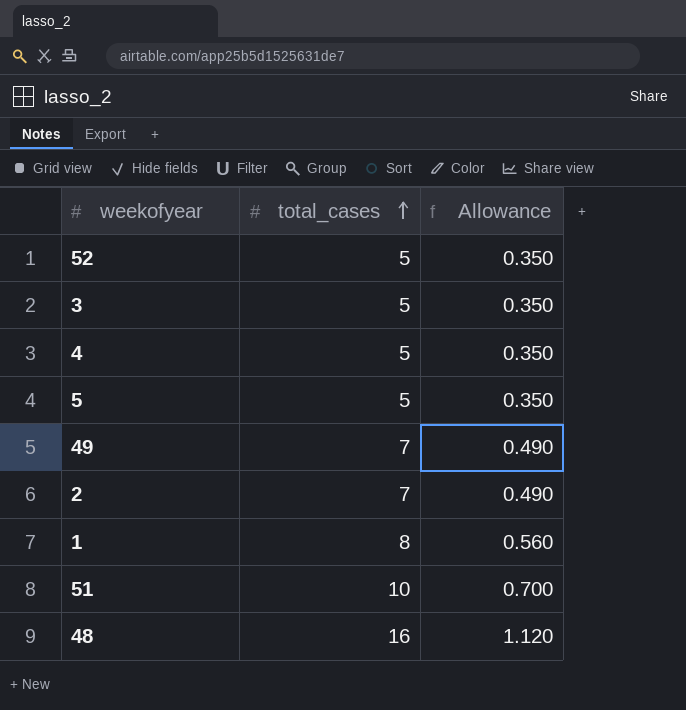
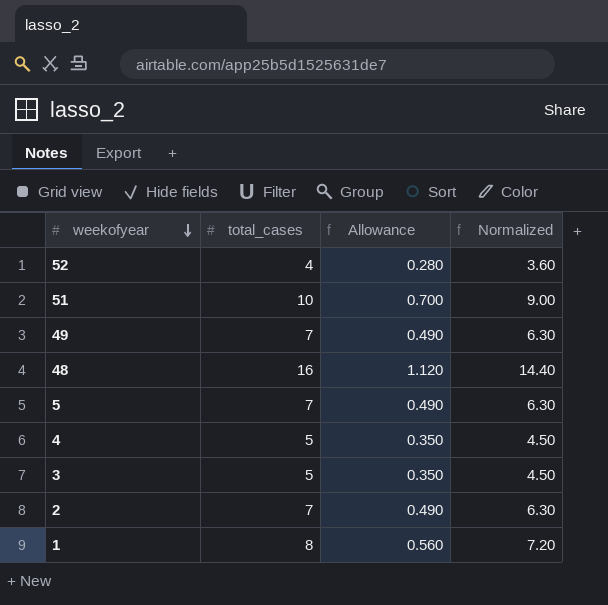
row order: total_cases ascending -> weekofyear descending
column Normalized | formula: none -> [total_cases] * 0.9
52 | total_cases: 5 -> 4
52 | Allowance: 0.350 -> 0.280
5 | total_cases: 5 -> 7
5 | Allowance: 0.350 -> 0.490

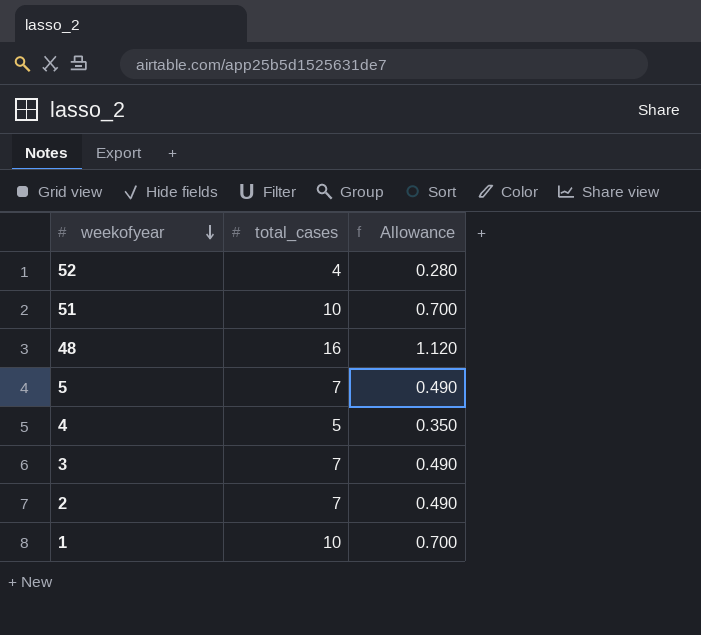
column Normalized | formula: [total_cases] * 0.9 -> none
row 49: 7 | 0.490 | 6.30 -> none
3 | total_cases: 5 -> 7
3 | Allowance: 0.350 -> 0.490
1 | total_cases: 8 -> 10
1 | Allowance: 0.560 -> 0.700

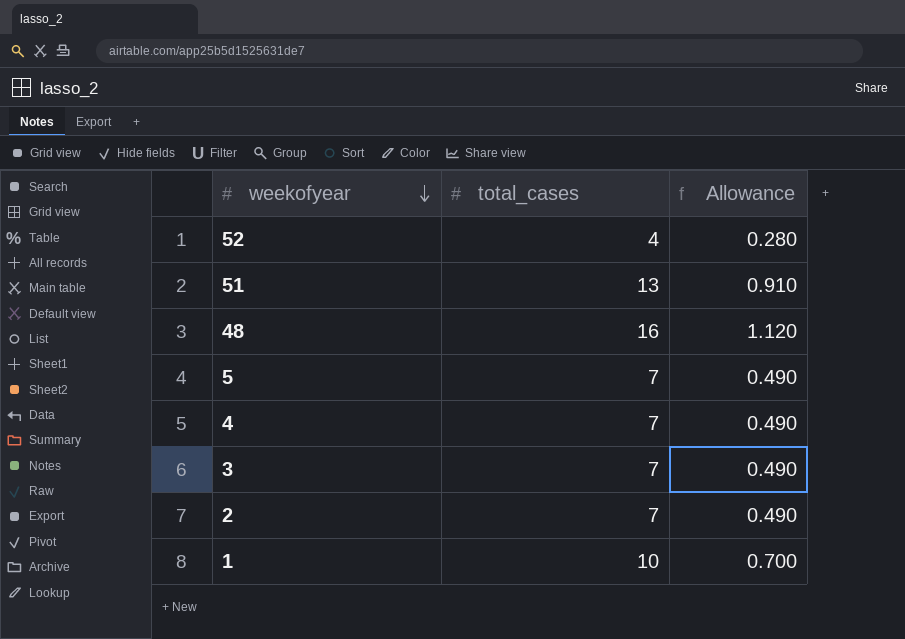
51 | total_cases: 10 -> 13
51 | Allowance: 0.700 -> 0.910
4 | total_cases: 5 -> 7
4 | Allowance: 0.350 -> 0.490

